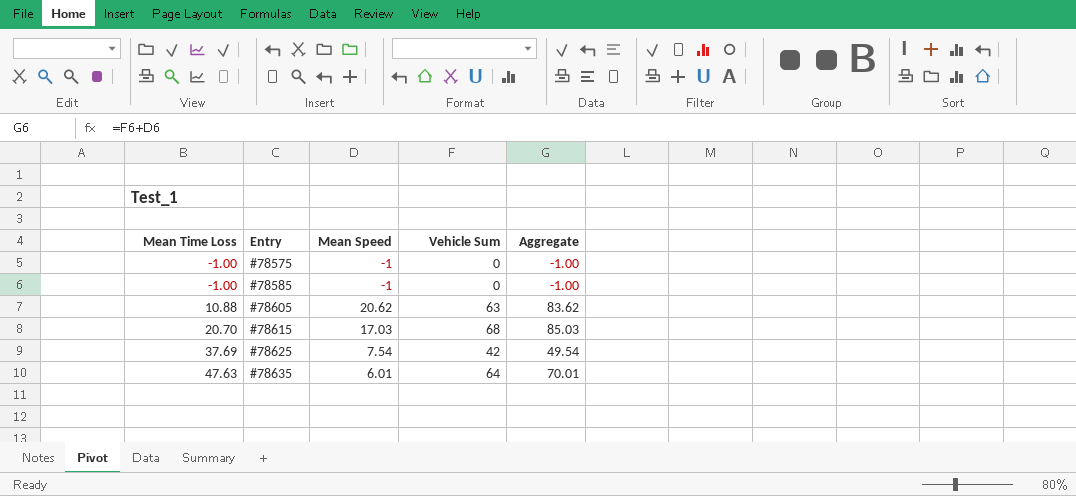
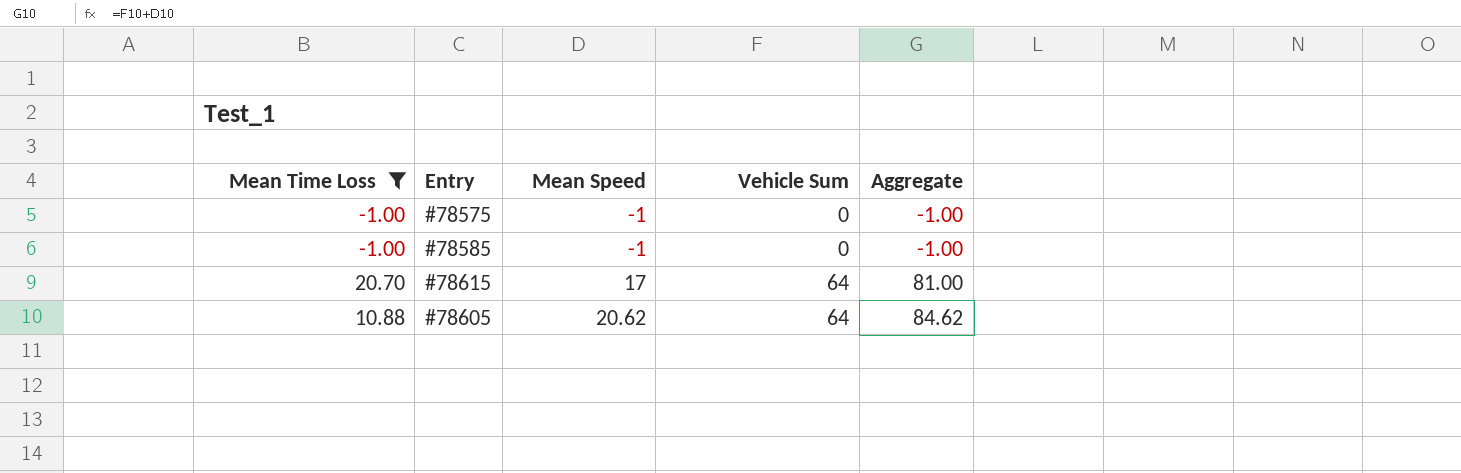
filter: none -> Mean Time Loss <= 20.70
row order: Mean Time Loss ascending -> Mean Speed ascending
#78615 | Mean Speed: 17.03 -> 17
#78615 | Vehicle Sum: 68 -> 64
#78615 | Aggregate: 85.03 -> 81.00
#78605 | Vehicle Sum: 63 -> 64
#78605 | Aggregate: 83.62 -> 84.62

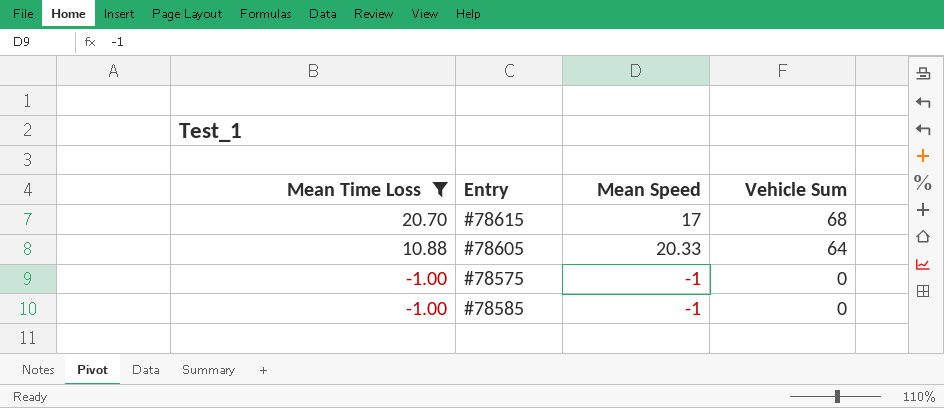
row order: Mean Speed ascending -> Mean Time Loss descending
column Aggregate | formula: [Mean Speed] + [Vehicle Sum] -> none
#78615 | Vehicle Sum: 64 -> 68
#78605 | Mean Speed: 20.62 -> 20.33

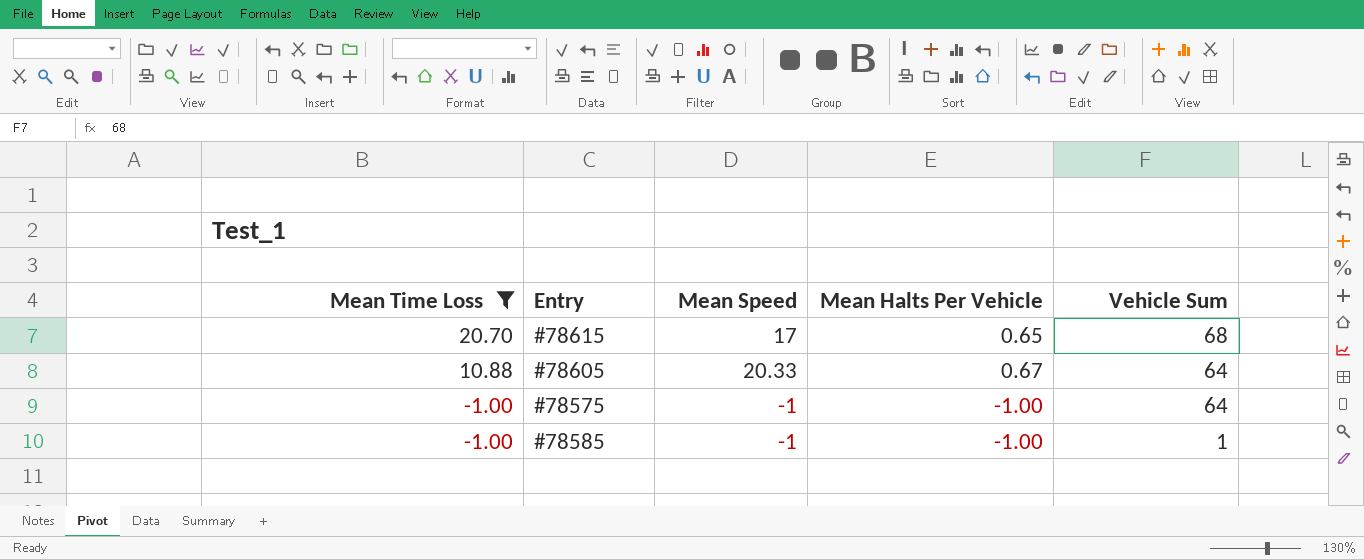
column Mean Halts Per Vehicle | position: none -> 4
#78575 | Vehicle Sum: 0 -> 64
#78585 | Vehicle Sum: 0 -> 1

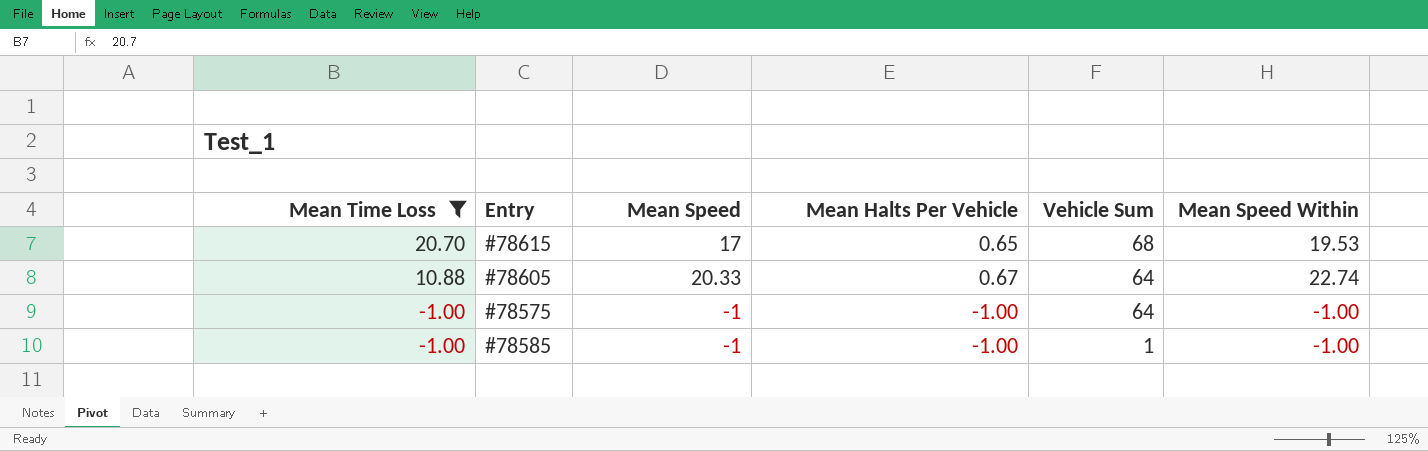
column Mean Speed Within | position: none -> 6

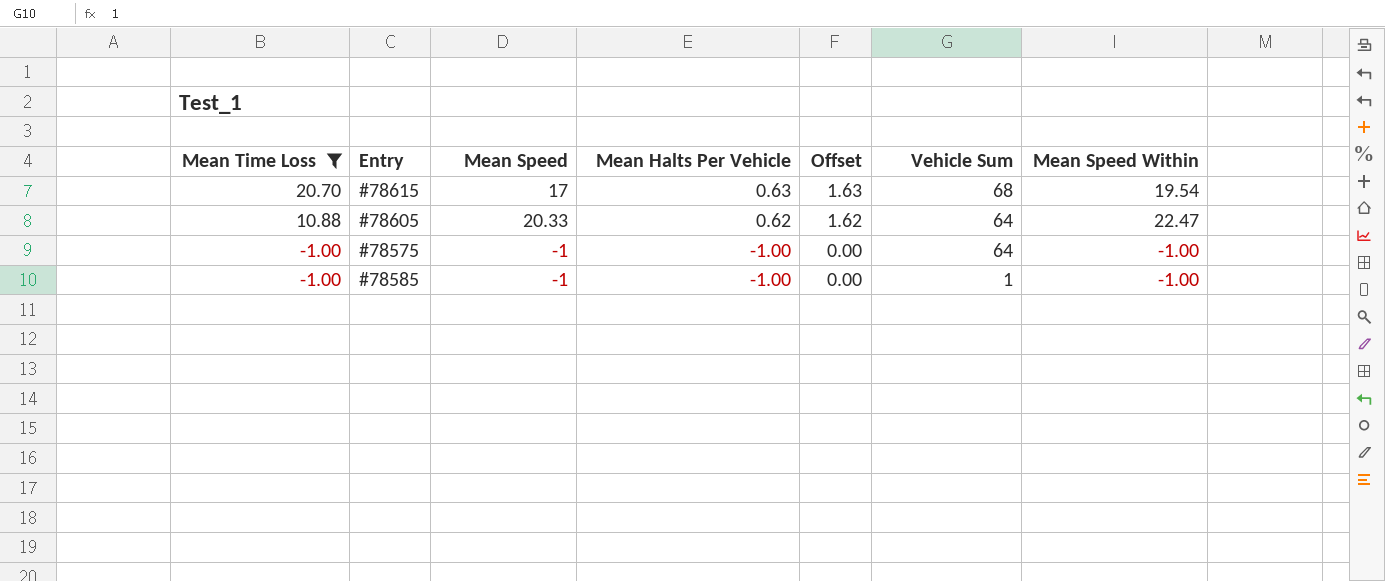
column Offset | formula: none -> [Mean Halts Per Vehicle] + 1
#78615 | Mean Halts Per Vehicle: 0.65 -> 0.63
#78615 | Mean Speed Within: 19.53 -> 19.54
#78605 | Mean Halts Per Vehicle: 0.67 -> 0.62
#78605 | Mean Speed Within: 22.74 -> 22.47

